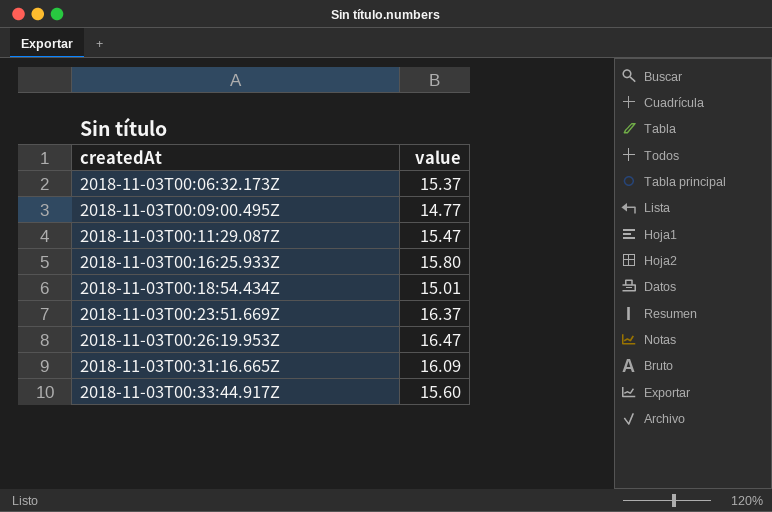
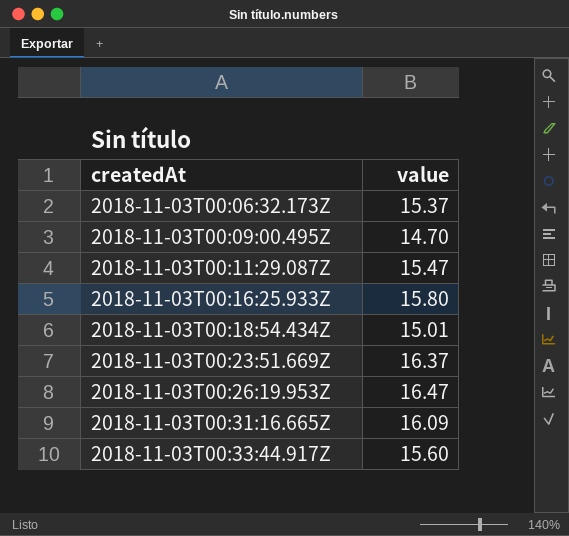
2018-11-03T00:09:00.495Z | value: 14.77 -> 14.70

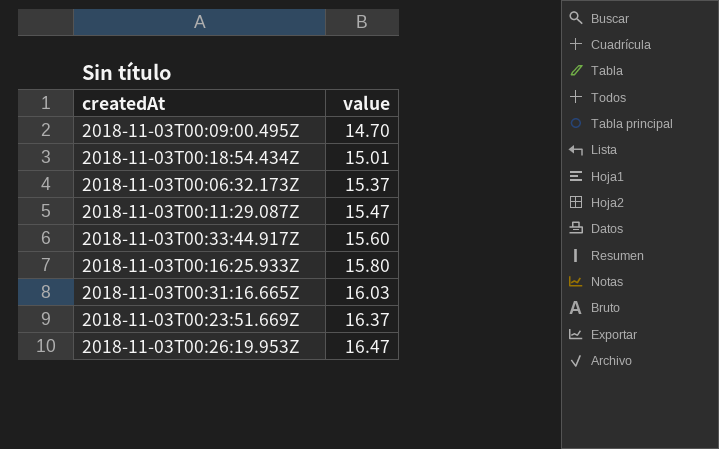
row order: createdAt ascending -> value ascending
2018-11-03T00:31:16.665Z | value: 16.09 -> 16.03

